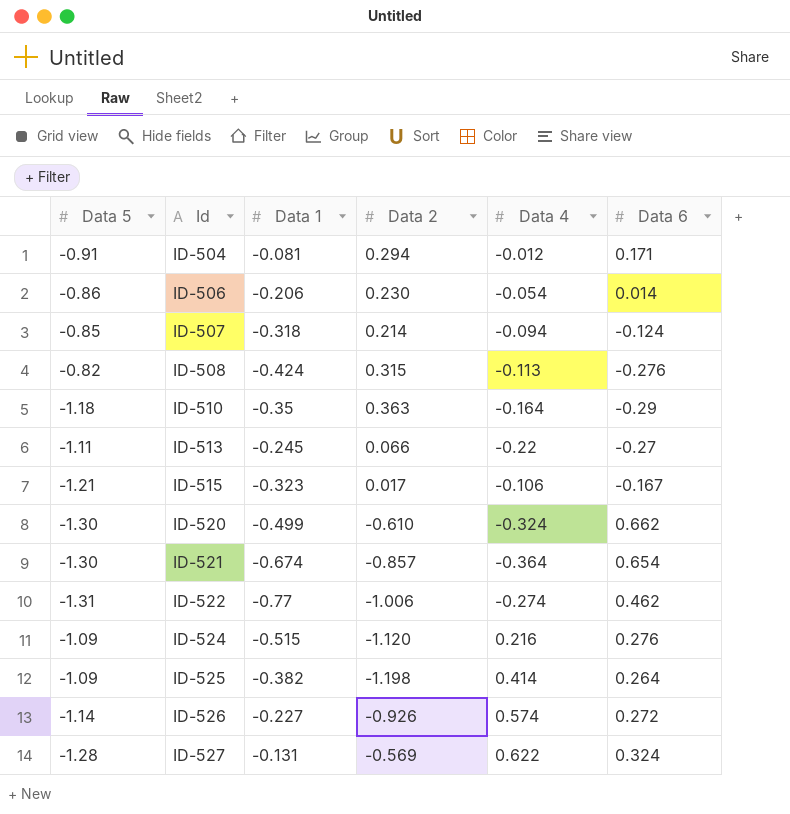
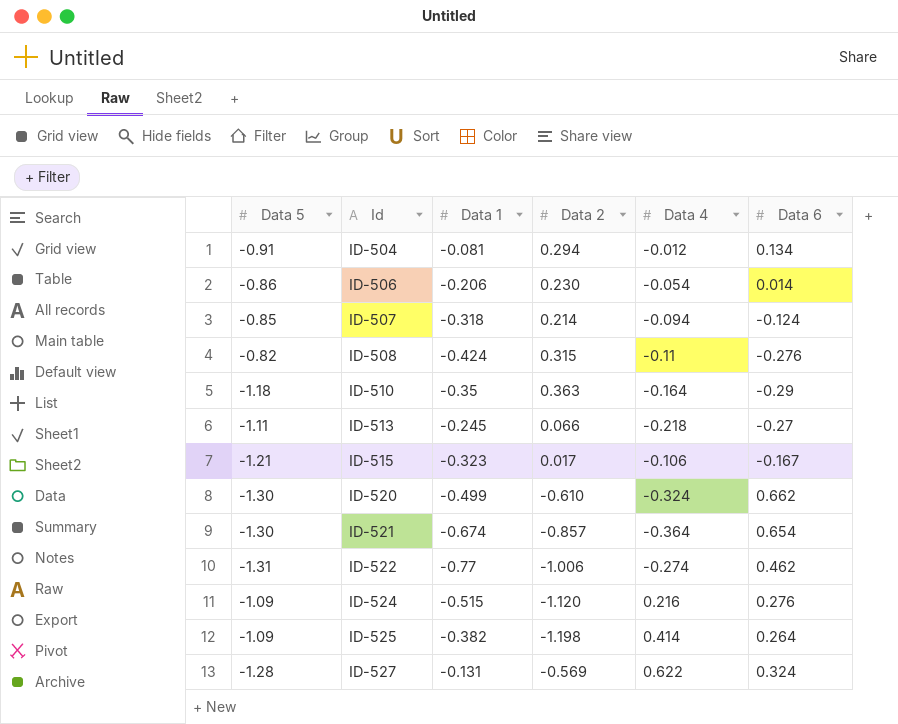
row ID-526: -1.14 | -0.227 | -0.926 | 0.574 | 0.272 -> none
ID-504 | Data 6: 0.171 -> 0.134
ID-508 | Data 4: -0.113 -> -0.11
ID-513 | Data 4: -0.22 -> -0.218

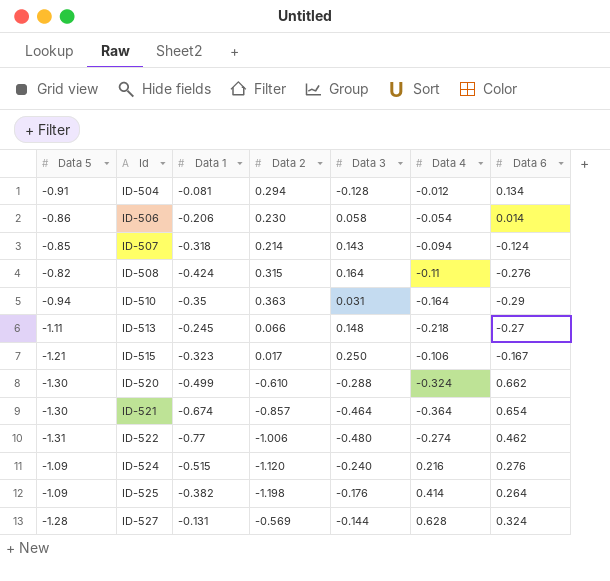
column Data 3 | position: none -> 5
ID-510 | Data 5: -1.18 -> -0.94
ID-527 | Data 4: 0.622 -> 0.628

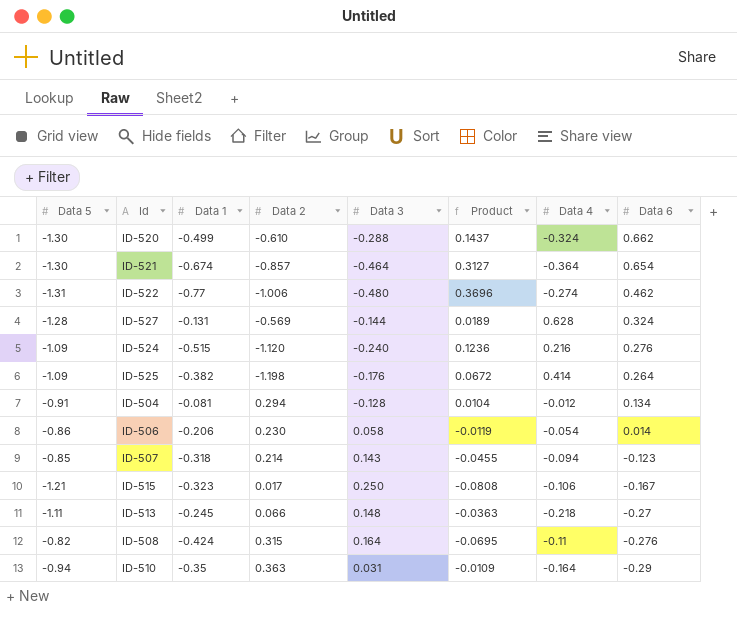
row order: Id ascending -> Data 6 descending
column Product | formula: none -> [Data 1] * [Data 3]
ID-507 | Data 6: -0.124 -> -0.123

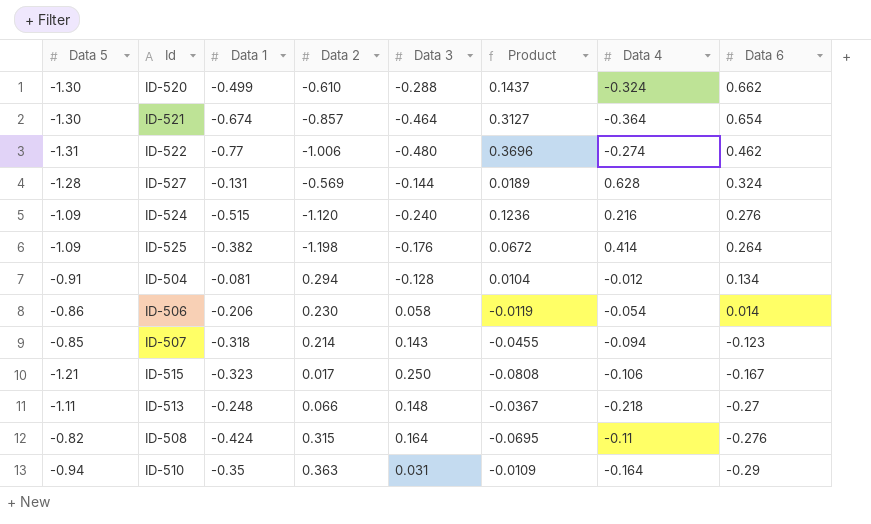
ID-513 | Data 1: -0.245 -> -0.248
ID-513 | Product: -0.0363 -> -0.0367

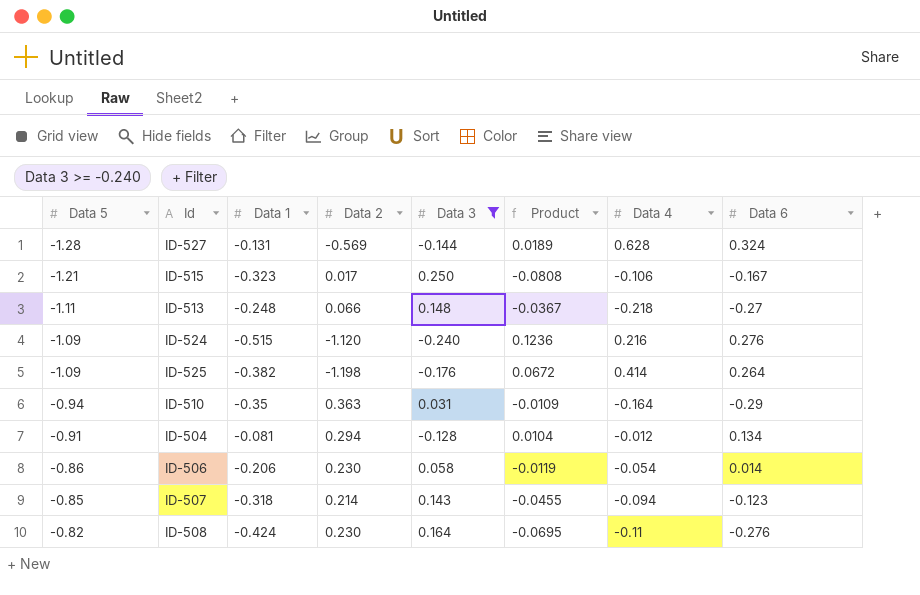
filter: none -> Data 3 >= -0.240
row order: Data 6 descending -> Data 5 ascending
ID-508 | Data 2: 0.315 -> 0.230

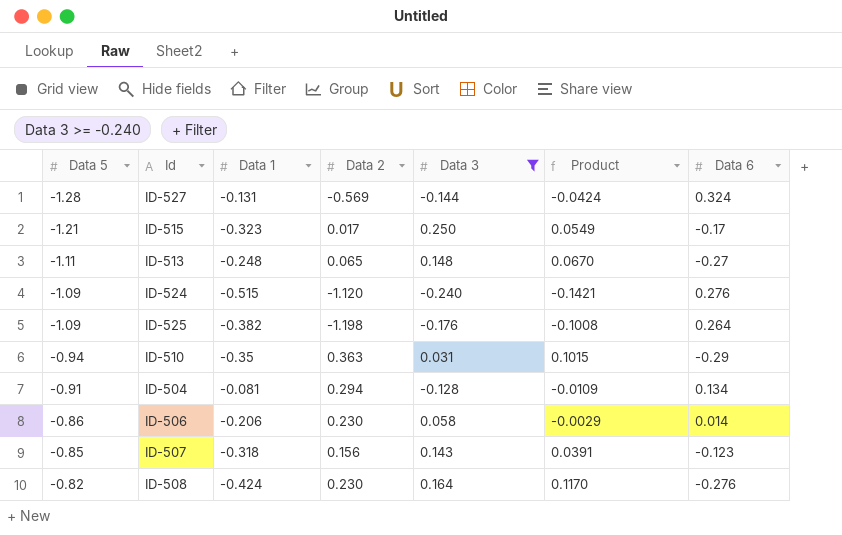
column Data 4 | position: 7 -> none
column Product | formula: [Data 1] * [Data 3] -> [Data 1] * [Data 6]
ID-515 | Data 6: -0.167 -> -0.17
ID-513 | Data 2: 0.066 -> 0.065
ID-507 | Data 2: 0.214 -> 0.156

